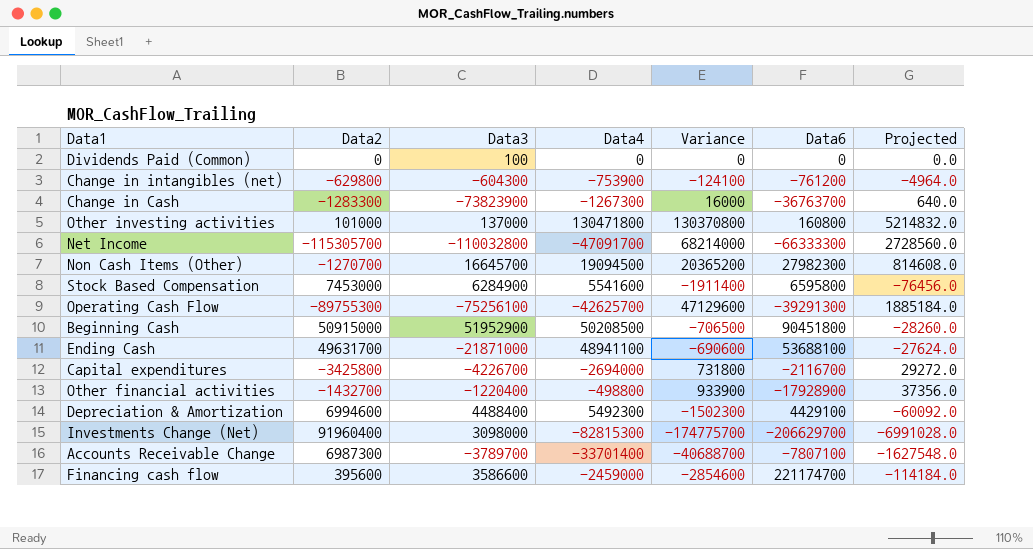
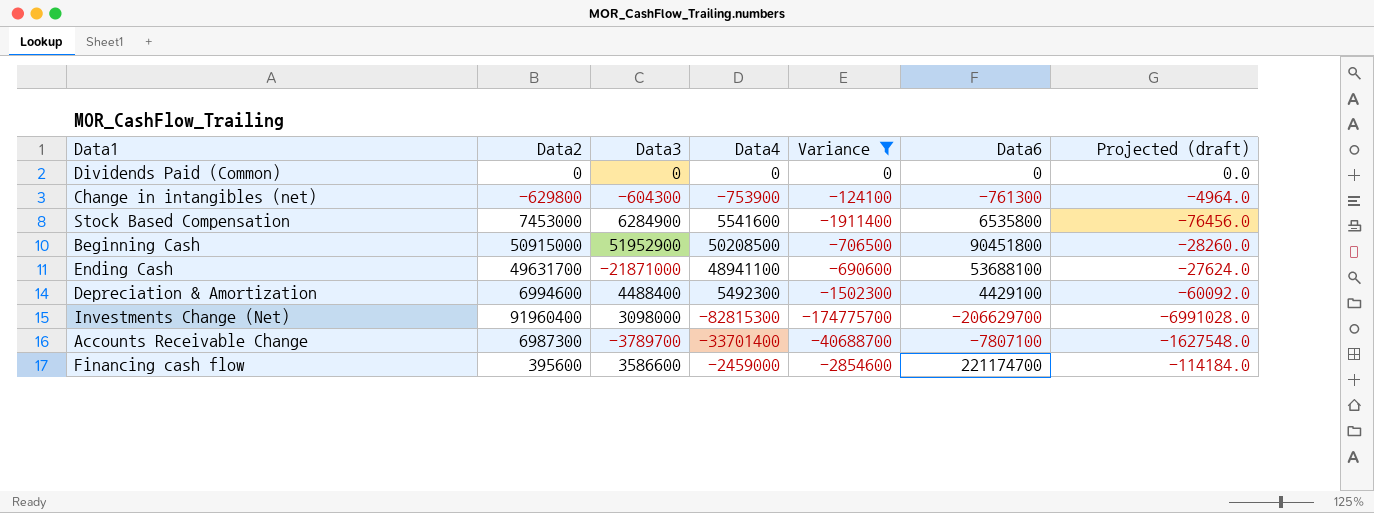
filter: none -> Variance <= 0
column name: Projected -> Projected (draft)
Dividends Paid (Common) | Data3: 100 -> 0
Change in intangibles (net) | Data6: -761200 -> -761300
Stock Based Compensation | Data6: 6595800 -> 6535800

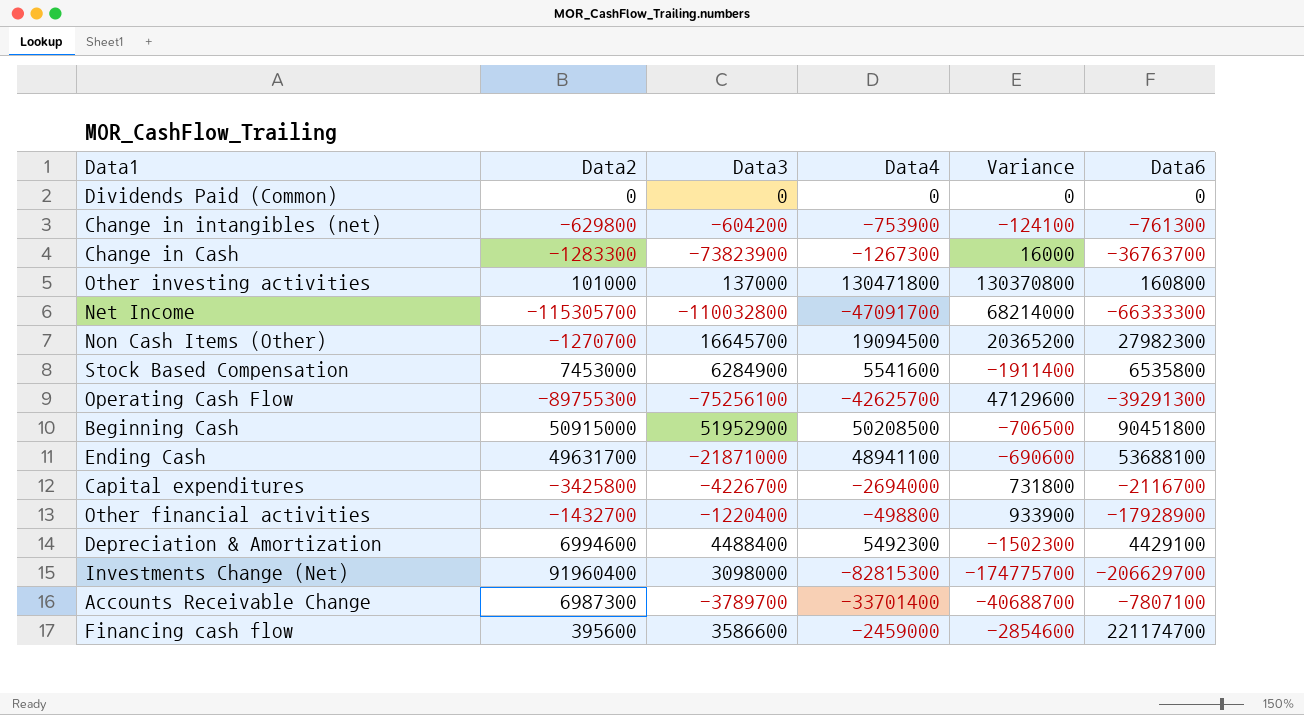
filter: Variance <= 0 -> none
column Projected (draft) | formula: [Variance] * 0.04 -> none
Change in intangibles (net) | Data3: -604300 -> -604200

